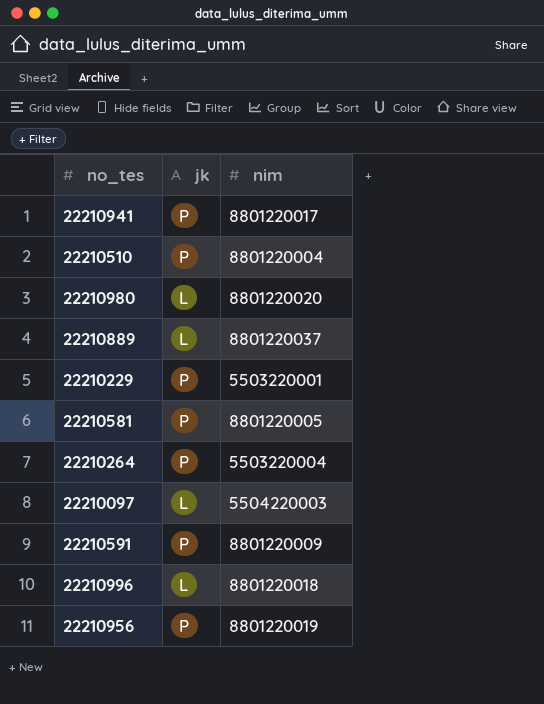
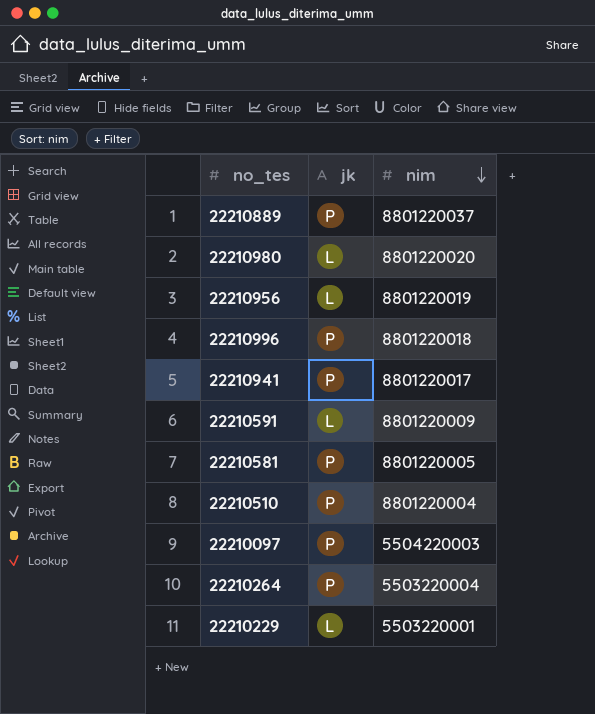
row order: none -> nim descending
22210889 | jk: L -> P
22210956 | jk: P -> L
22210996 | jk: L -> P
22210591 | jk: P -> L
22210097 | jk: L -> P
22210229 | jk: P -> L

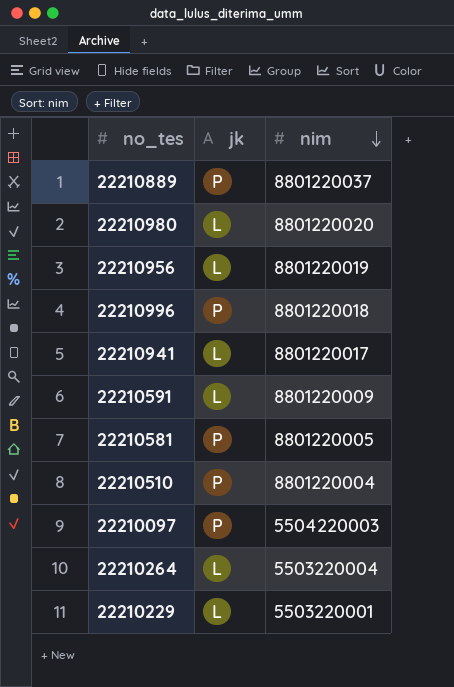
22210941 | jk: P -> L
22210264 | jk: P -> L

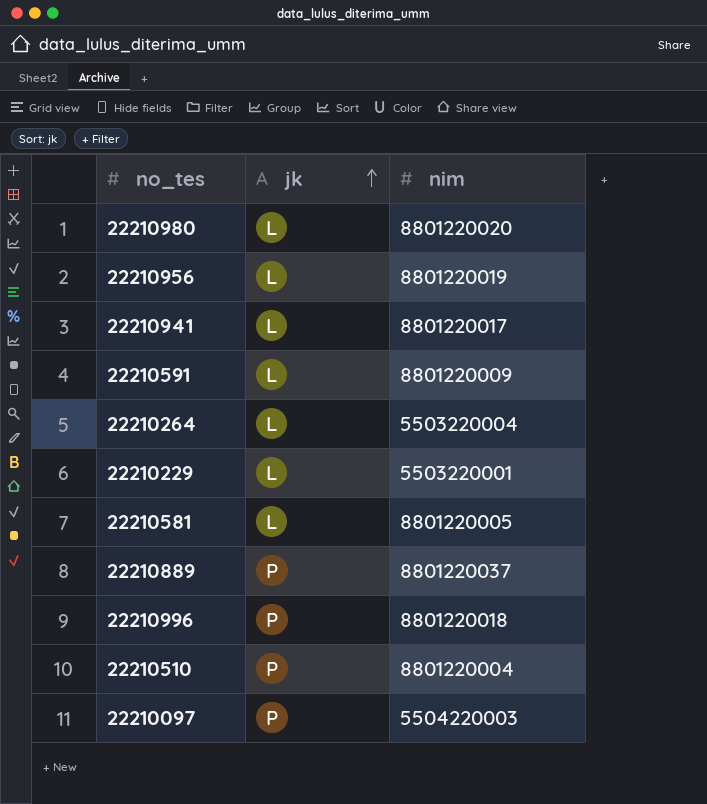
row order: nim descending -> jk ascending
22210581 | jk: P -> L

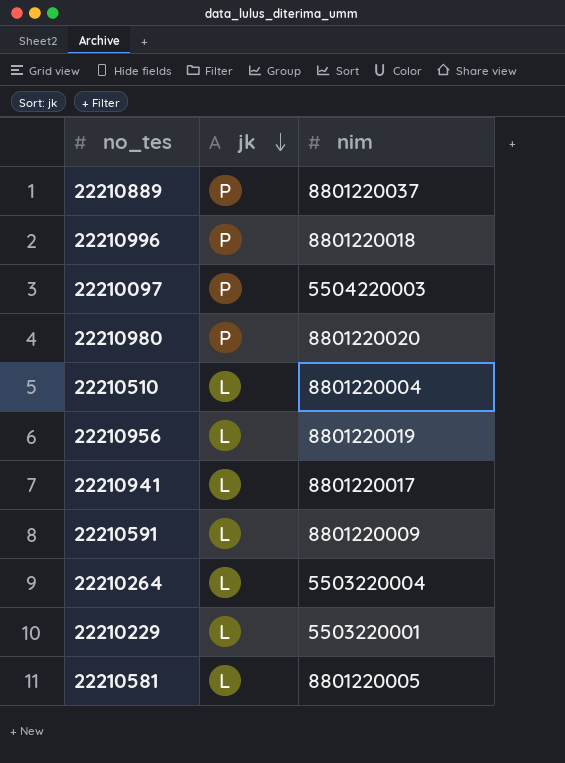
row order: jk ascending -> jk descending
22210980 | jk: L -> P
22210510 | jk: P -> L

